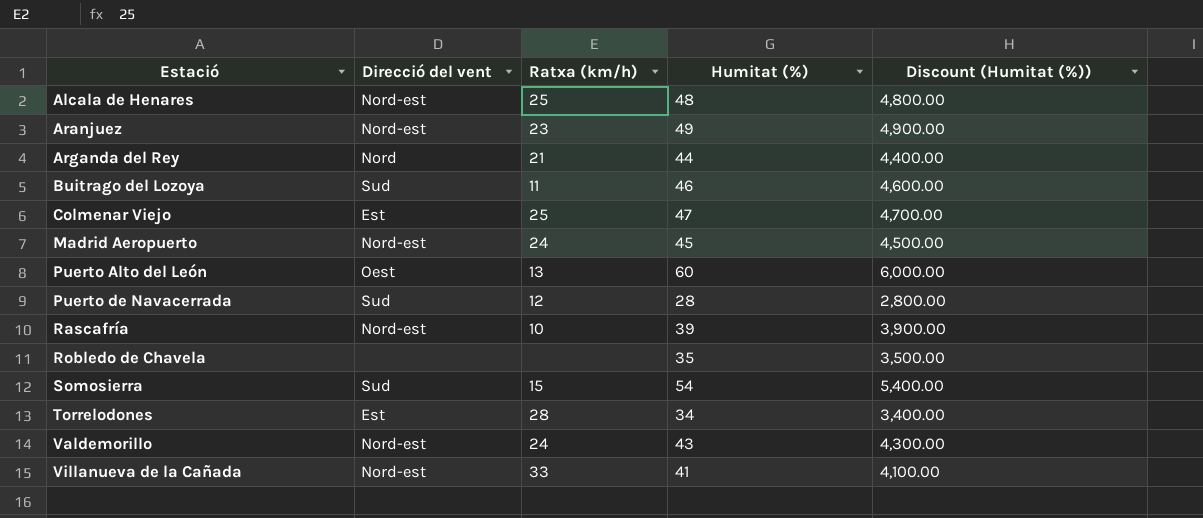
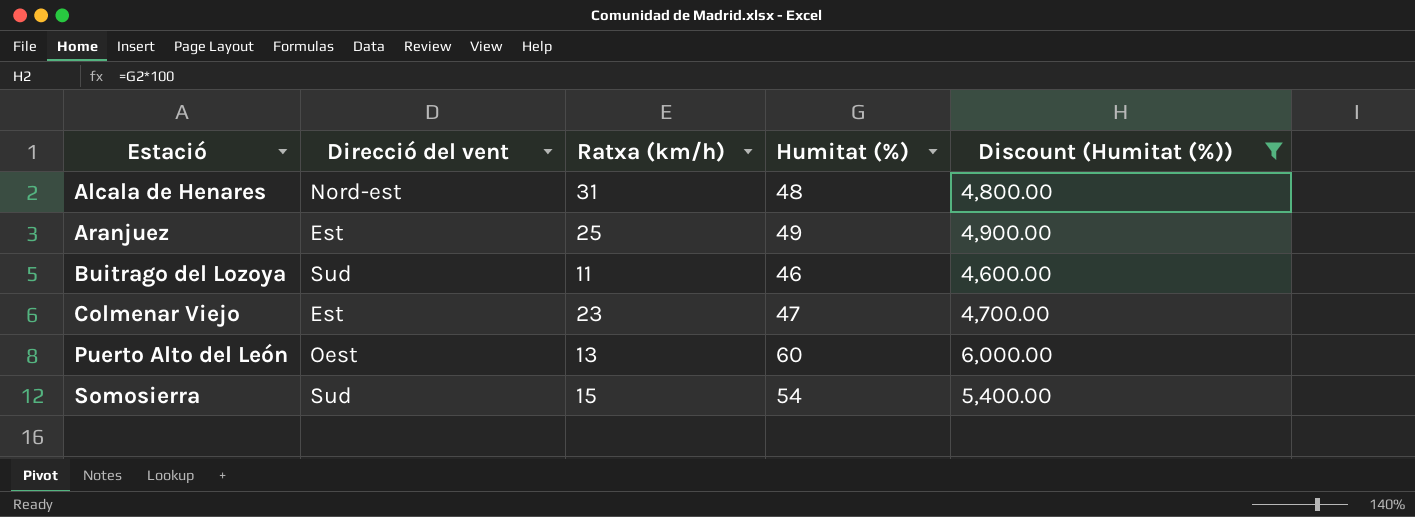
filter: none -> Discount (Humitat (%)) >= 4,600.00
Alcala de Henares | Ratxa (km/h): 25 -> 31
Aranjuez | Direcció del vent: Nord-est -> Est
Aranjuez | Ratxa (km/h): 23 -> 25
Colmenar Viejo | Ratxa (km/h): 25 -> 23

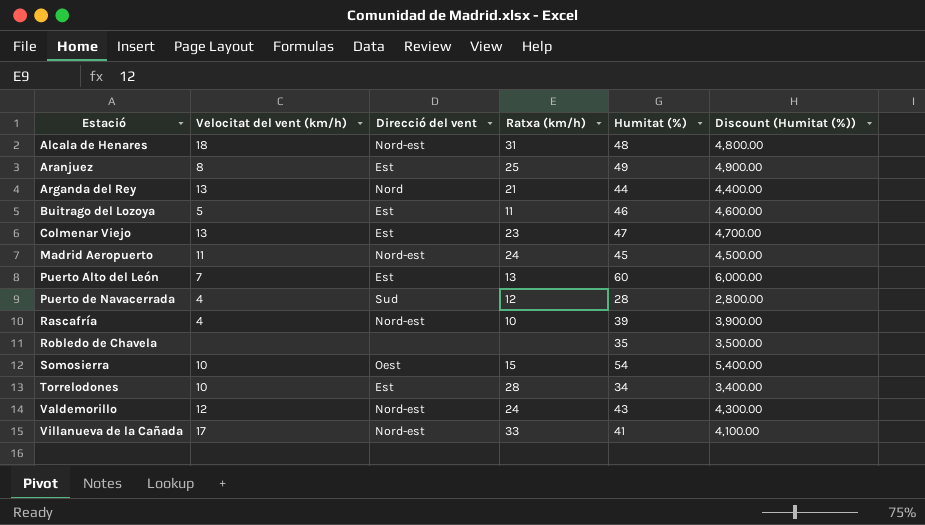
filter: Discount (Humitat (%)) >= 4,600.00 -> none
column Velocitat del vent (km/h) | position: none -> 2
Buitrago del Lozoya | Direcció del vent: Sud -> Est
Puerto Alto del León | Direcció del vent: Oest -> Est
Somosierra | Direcció del vent: Sud -> Oest

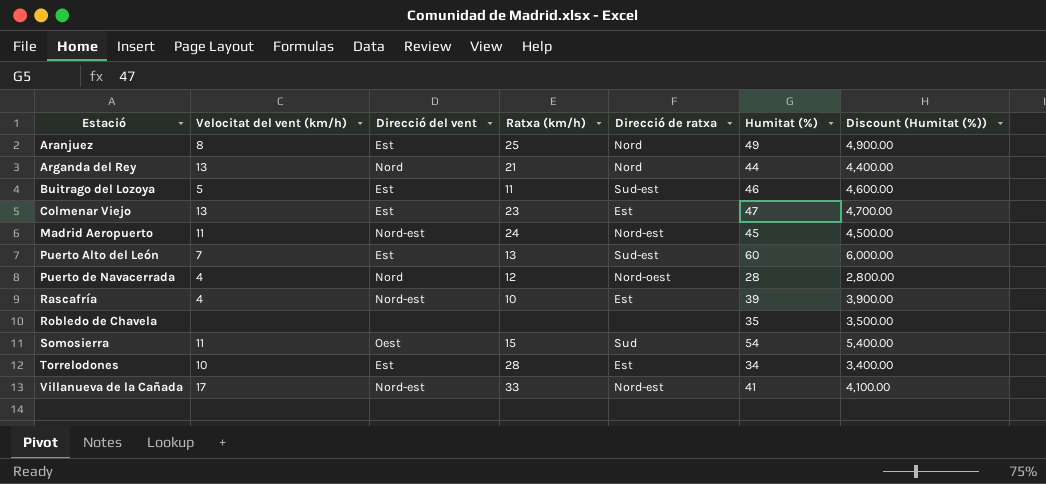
column Direcció de ratxa | position: none -> 5
row Alcala de Henares: 18 | Nord-est | 31 | 48 | 4,800.00 -> none
row Valdemorillo: 12 | Nord-est | 24 | 43 | 4,300.00 -> none
Puerto de Navacerrada | Direcció del vent: Sud -> Nord
Somosierra | Velocitat del vent (km/h): 10 -> 11

